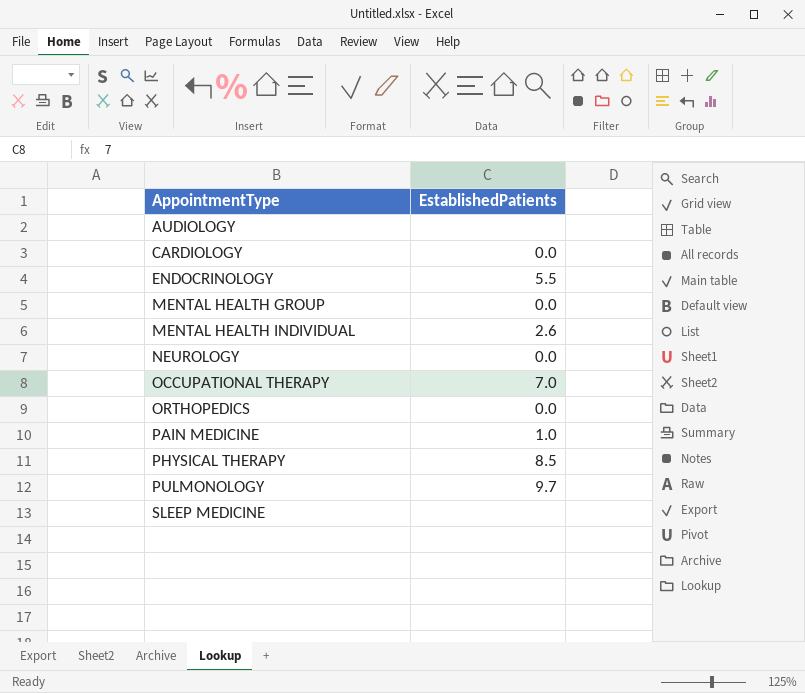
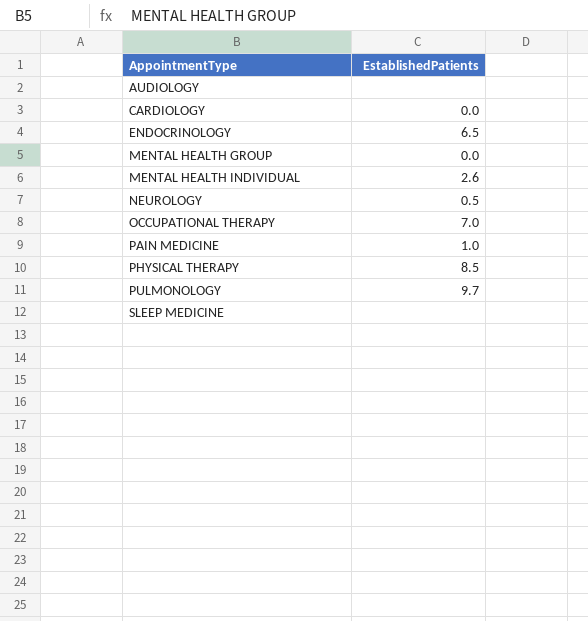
row ORTHOPEDICS: 0.0 -> none
ENDOCRINOLOGY | EstablishedPatients: 5.5 -> 6.5
NEUROLOGY | EstablishedPatients: 0.0 -> 0.5

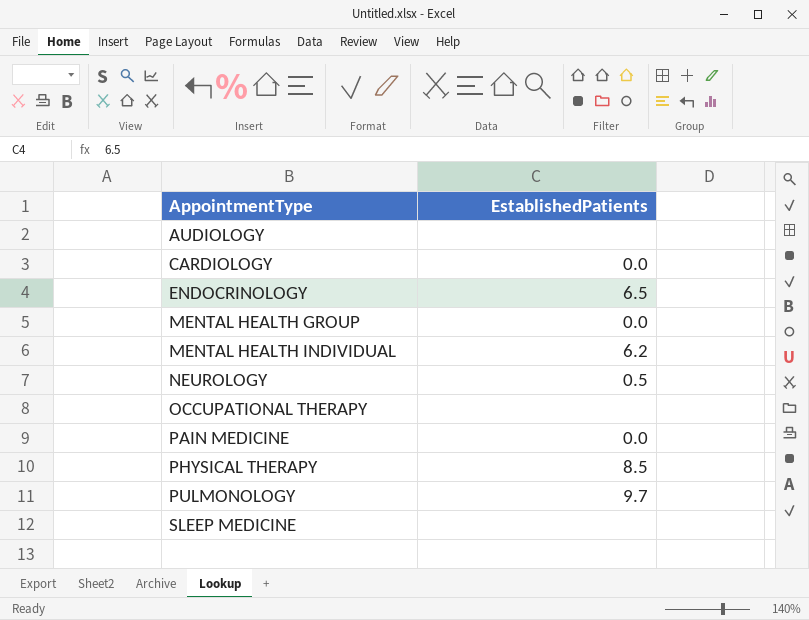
MENTAL HEALTH INDIVIDUAL | EstablishedPatients: 2.6 -> 6.2
OCCUPATIONAL THERAPY | EstablishedPatients: 7.0 -> none
PAIN MEDICINE | EstablishedPatients: 1.0 -> 0.0

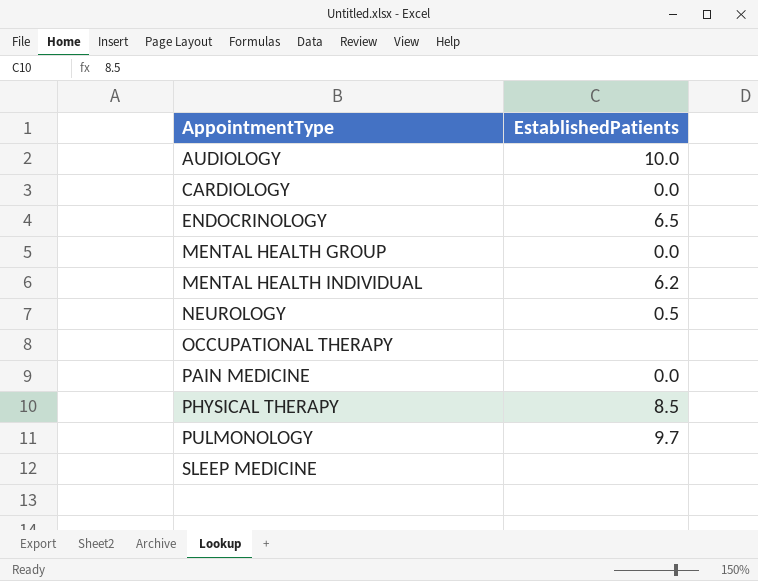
AUDIOLOGY | EstablishedPatients: none -> 10.0

